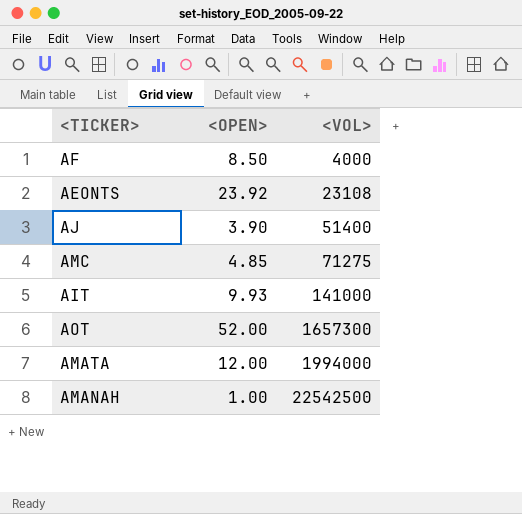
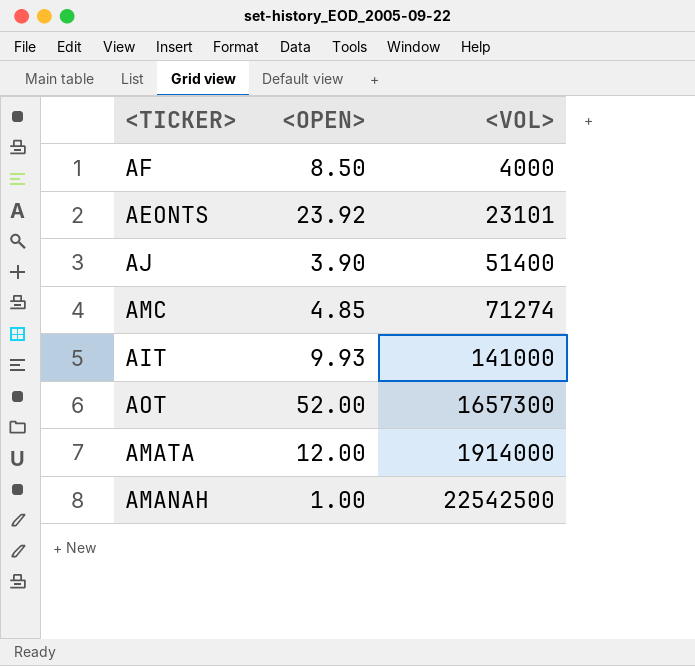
AEONTS | <VOL>: 23108 -> 23101
AMC | <VOL>: 71275 -> 71274
AMATA | <VOL>: 1994000 -> 1914000

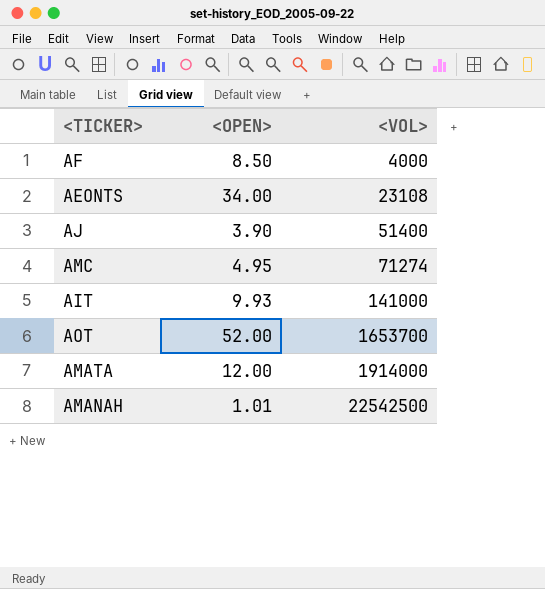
AEONTS | <OPEN>: 23.92 -> 34.00
AEONTS | <VOL>: 23101 -> 23108
AMC | <OPEN>: 4.85 -> 4.95
AOT | <VOL>: 1657300 -> 1653700
AMANAH | <OPEN>: 1.00 -> 1.01

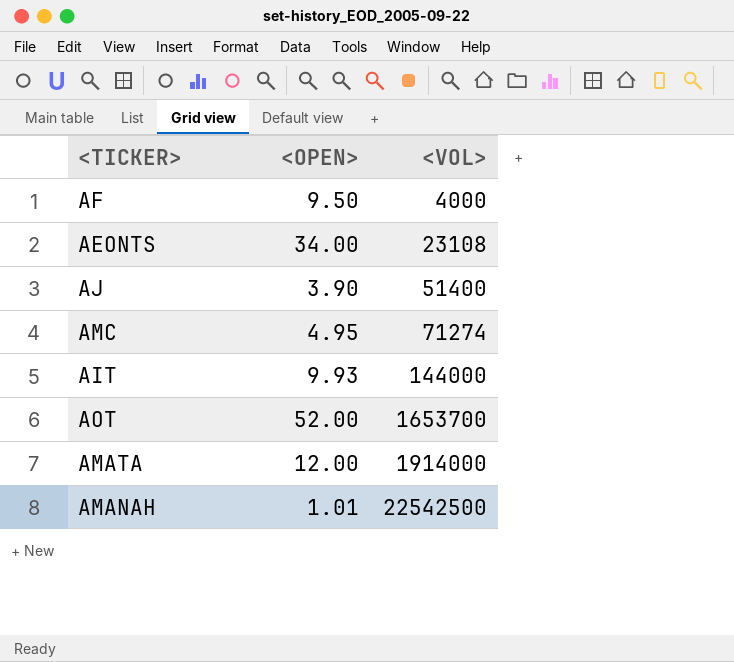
AF | <OPEN>: 8.50 -> 9.50
AIT | <VOL>: 141000 -> 144000

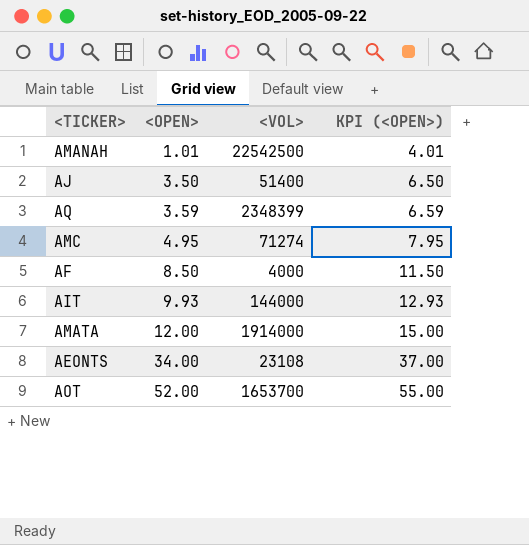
row order: <VOL> ascending -> <OPEN> ascending
column KPI (<OPEN>) | formula: none -> [<OPEN>] + 3
AJ | <OPEN>: 3.90 -> 3.50
row AQ: none -> 3.59 | 2348399 | 6.59
AF | <OPEN>: 9.50 -> 8.50

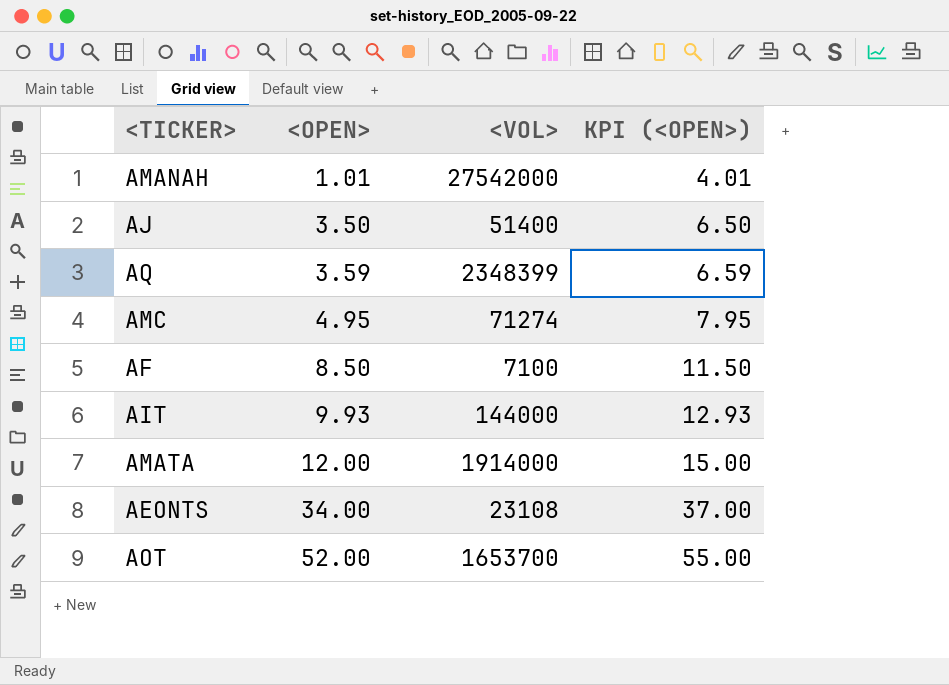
AMANAH | <VOL>: 22542500 -> 27542000
AF | <VOL>: 4000 -> 7100

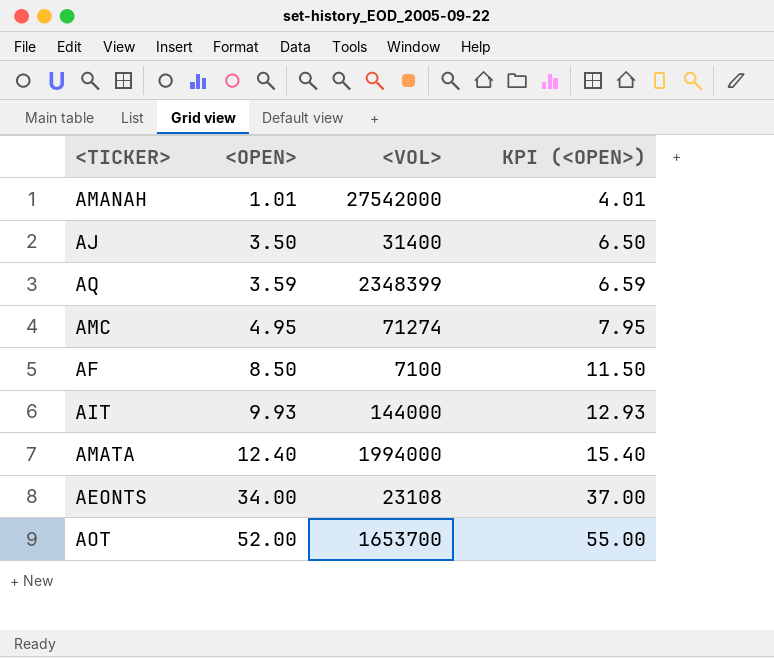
AJ | <VOL>: 51400 -> 31400
AMATA | <OPEN>: 12.00 -> 12.40
AMATA | <VOL>: 1914000 -> 1994000
AMATA | KPI (<OPEN>): 15.00 -> 15.40

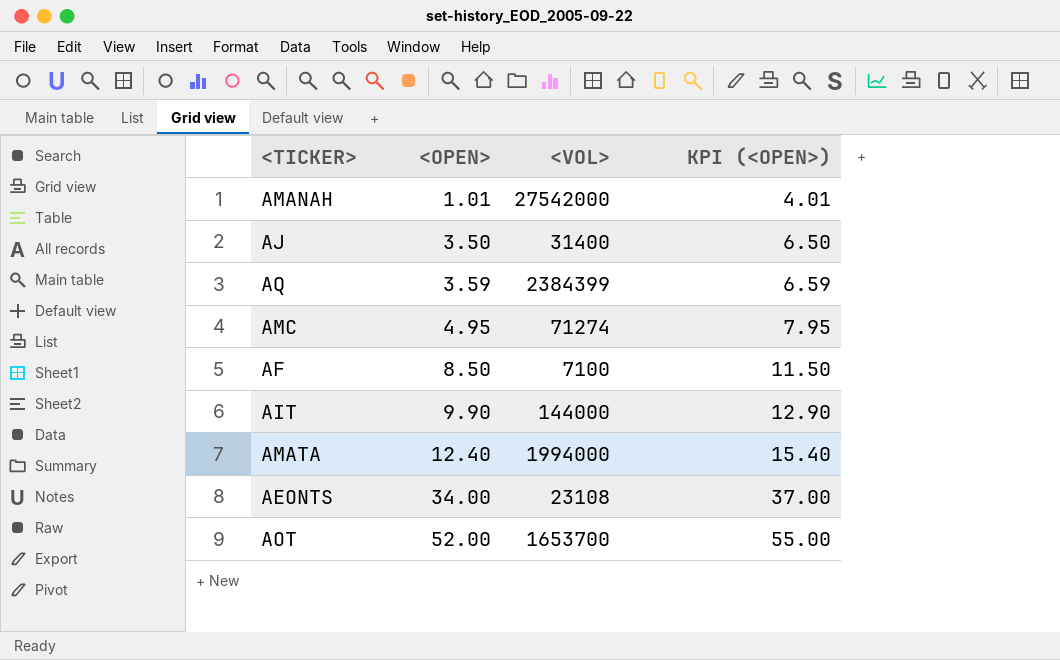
AQ | <VOL>: 2348399 -> 2384399
AIT | <OPEN>: 9.93 -> 9.90
AIT | KPI (<OPEN>): 12.93 -> 12.90

